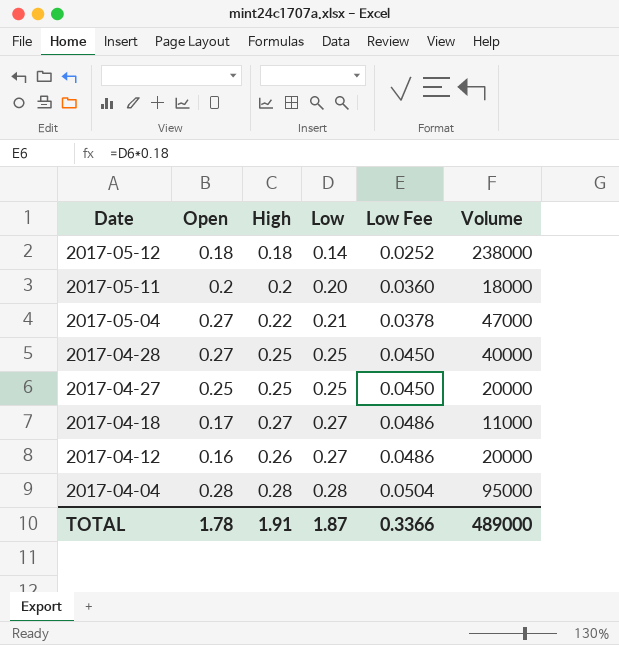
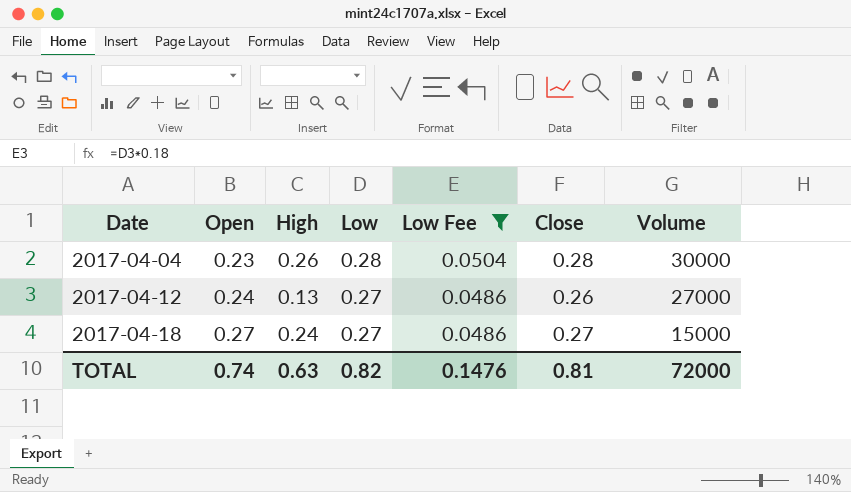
filter: none -> Low Fee >= 0.0486
row order: Date descending -> Date ascending
column Close | position: none -> 6
2017-04-04 | Open: 0.28 -> 0.23
2017-04-04 | High: 0.28 -> 0.26
2017-04-04 | Volume: 95000 -> 30000
2017-04-12 | Open: 0.16 -> 0.24
2017-04-12 | High: 0.26 -> 0.13
2017-04-12 | Volume: 20000 -> 27000
2017-04-18 | Open: 0.17 -> 0.27
2017-04-18 | High: 0.27 -> 0.24
2017-04-18 | Volume: 11000 -> 15000
TOTAL | Open: 1.78 -> 0.74
TOTAL | High: 1.91 -> 0.63
TOTAL | Low: 1.87 -> 0.82
TOTAL | Low Fee: 0.3366 -> 0.1476
TOTAL | Volume: 489000 -> 72000

